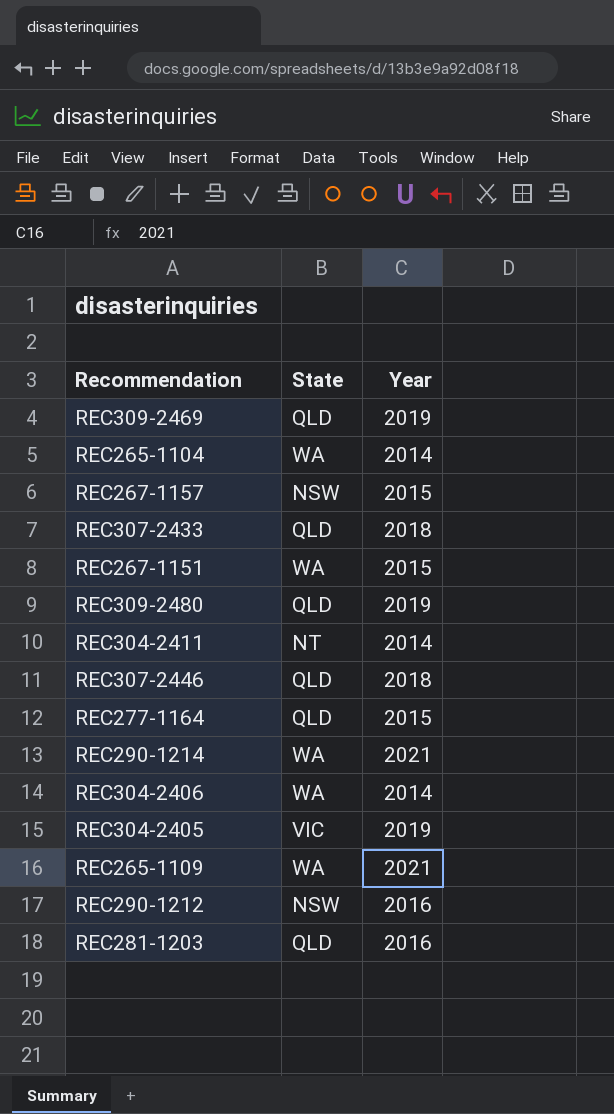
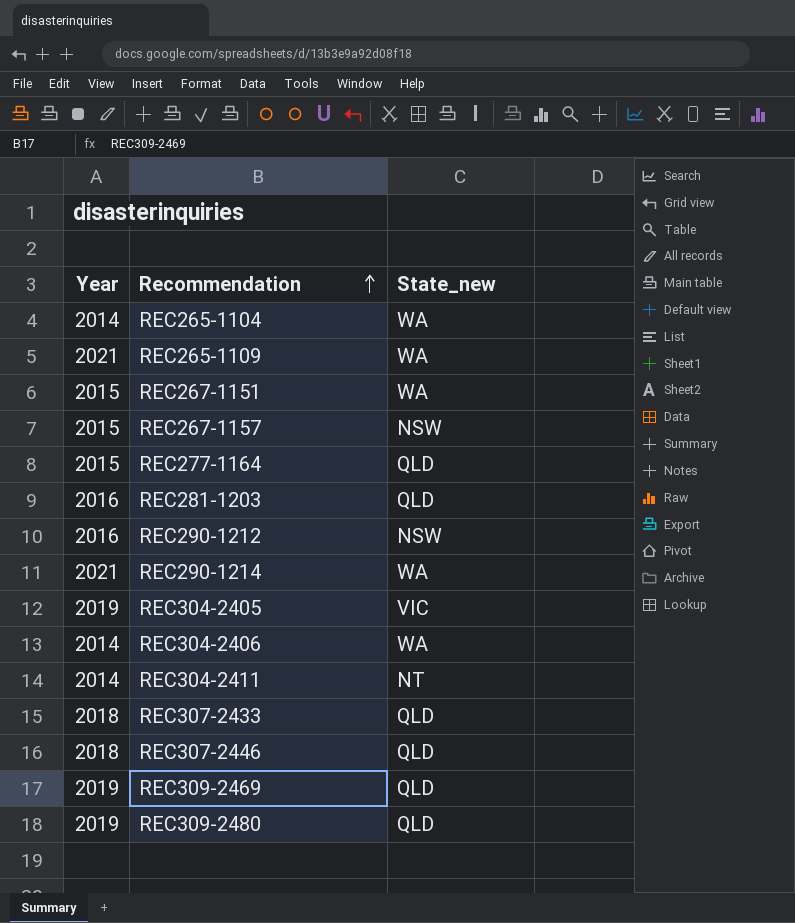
row order: none -> Recommendation ascending
column Year | position: 3 -> 1
column name: State -> State_new

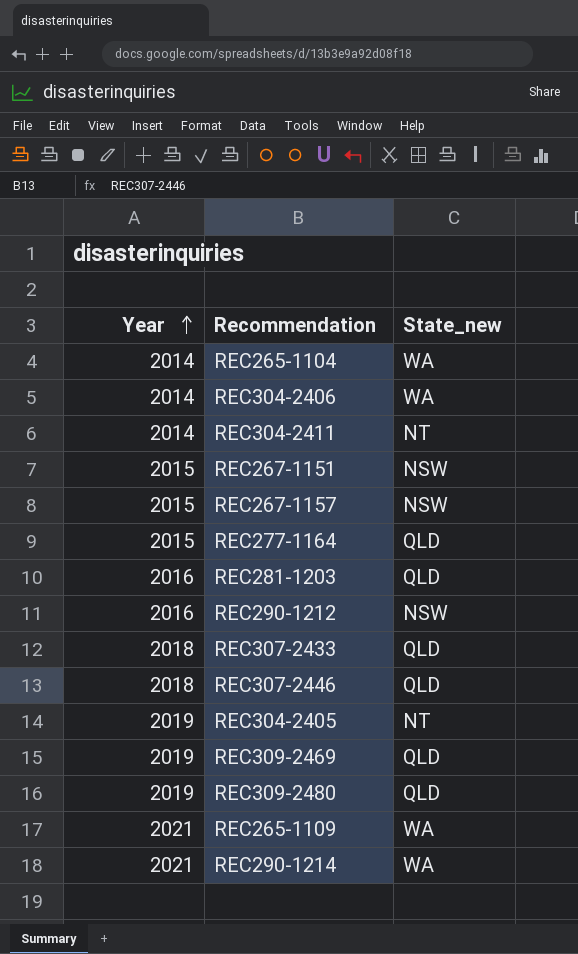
row order: Recommendation ascending -> Year ascending
REC267-1151 | State_new: WA -> NSW
REC304-2405 | State_new: VIC -> NT

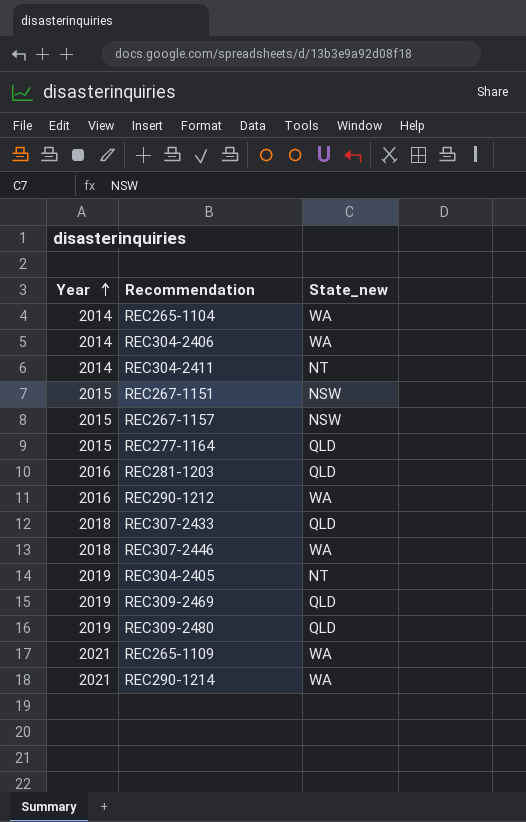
REC290-1212 | State_new: NSW -> WA
REC307-2446 | State_new: QLD -> WA

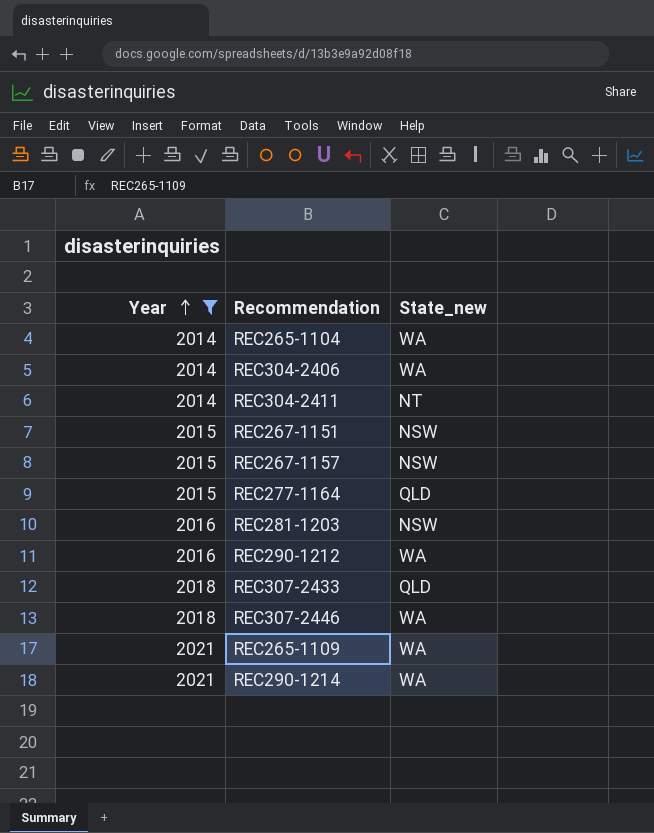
filter: none -> Year != 2019
REC281-1203 | State_new: QLD -> NSW

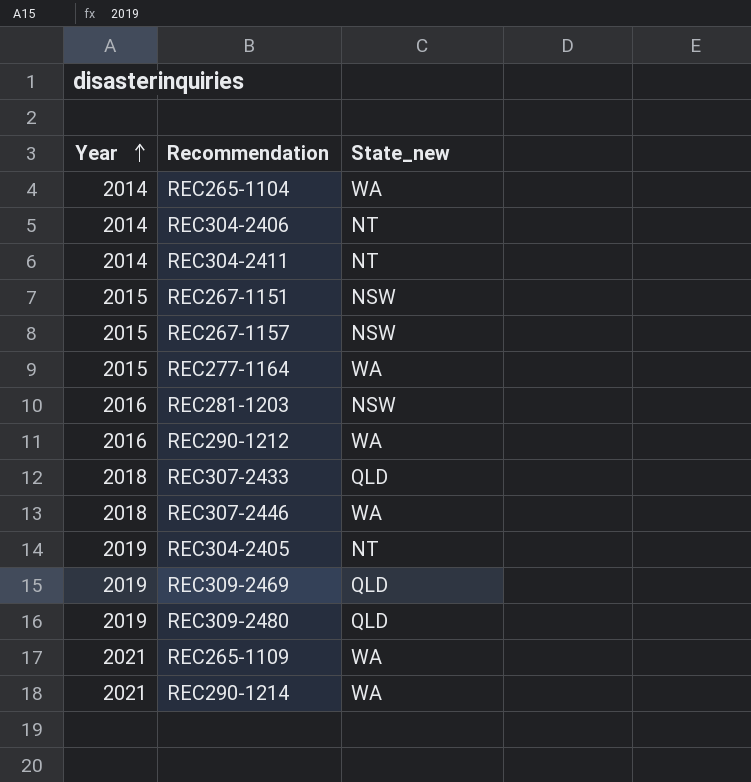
filter: Year != 2019 -> none
REC304-2406 | State_new: WA -> NT
REC277-1164 | State_new: QLD -> WA

